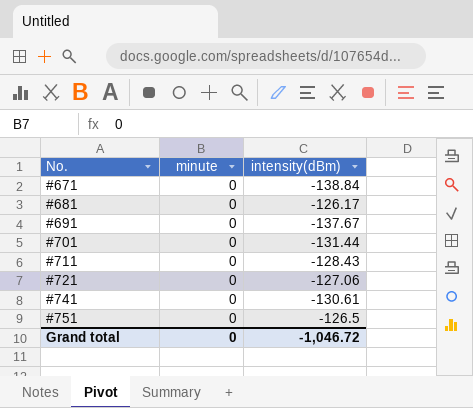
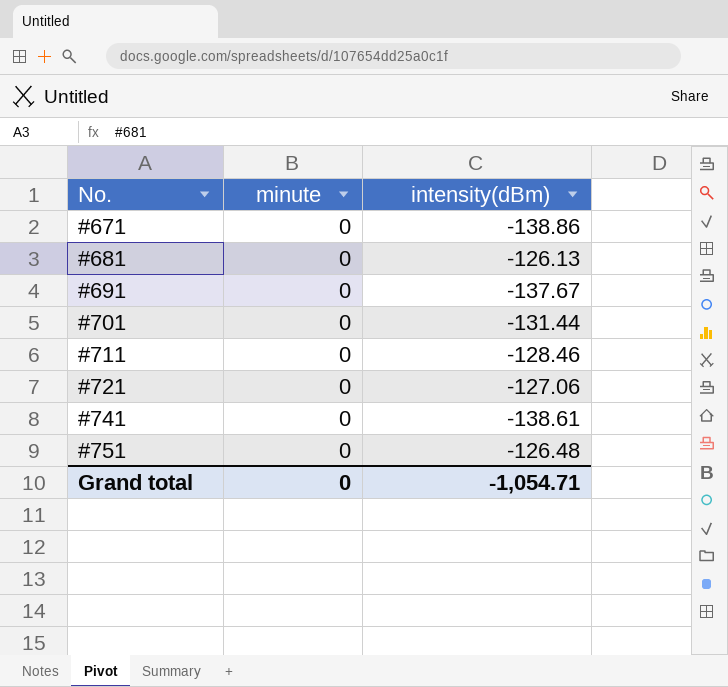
#671 | intensity(dBm): -138.84 -> -138.86
#681 | intensity(dBm): -126.17 -> -126.13
#711 | intensity(dBm): -128.43 -> -128.46
#741 | intensity(dBm): -130.61 -> -138.61
#751 | intensity(dBm): -126.5 -> -126.48
Grand total | intensity(dBm): -1,046.72 -> -1,054.71

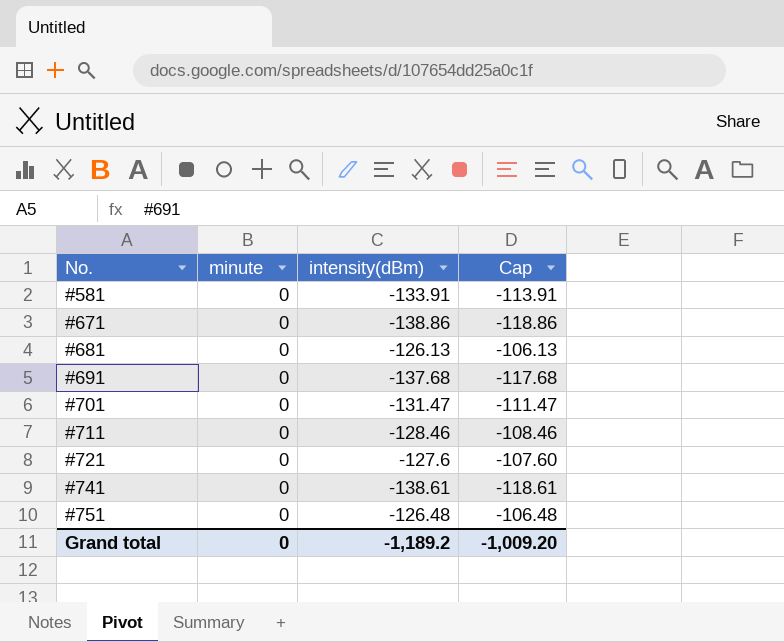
column Cap | formula: none -> [intensity(dBm)] + 20
row #581: none -> 0 | -133.91 | -113.91
#691 | intensity(dBm): -137.67 -> -137.68
#701 | intensity(dBm): -131.44 -> -131.47
#721 | intensity(dBm): -127.06 -> -127.6
Grand total | intensity(dBm): -1,054.71 -> -1,189.2

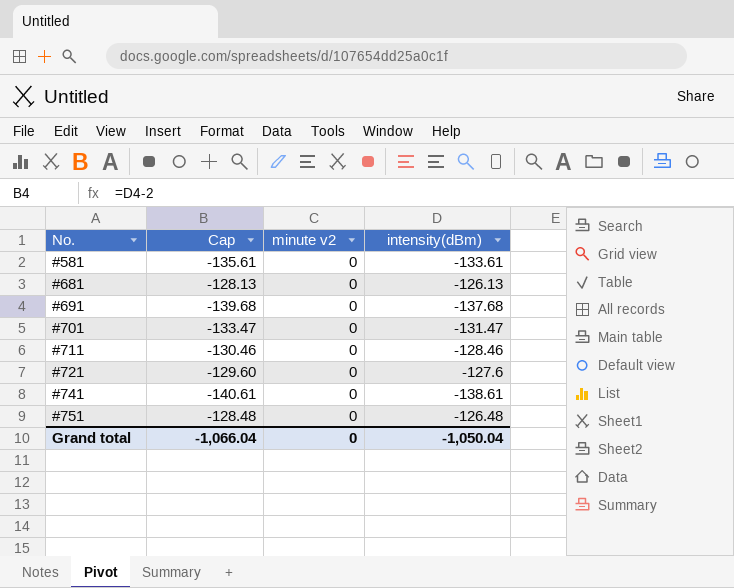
column Cap | formula: [intensity(dBm)] + 20 -> [intensity(dBm)] - 2
column Cap | position: 4 -> 2
column name: minute -> minute v2
row #671: 0 | -138.86 | -118.86 -> none
#581 | intensity(dBm): -133.91 -> -133.61
Grand total | Cap: -1,009.20 -> -1,066.04
Grand total | intensity(dBm): -1,189.2 -> -1,050.04

